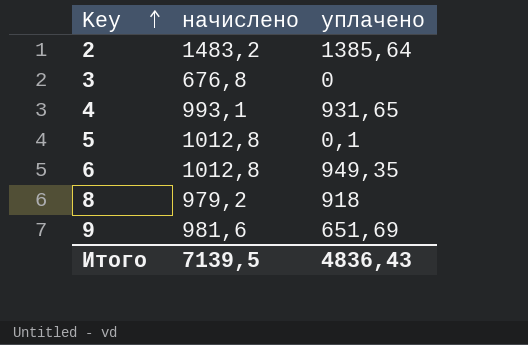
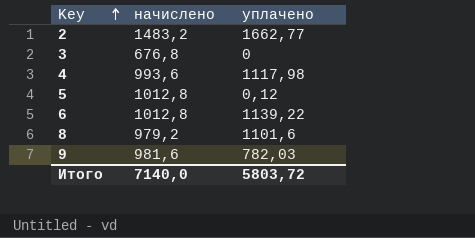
2 | уплачено: 1385,64 -> 1662,77
4 | начислено: 993,1 -> 993,6
4 | уплачено: 931,65 -> 1117,98
5 | уплачено: 0,1 -> 0,12
6 | уплачено: 949,35 -> 1139,22
8 | уплачено: 918 -> 1101,6
9 | уплачено: 651,69 -> 782,03
Итого | начислено: 7139,5 -> 7140,0
Итого | уплачено: 4836,43 -> 5803,72

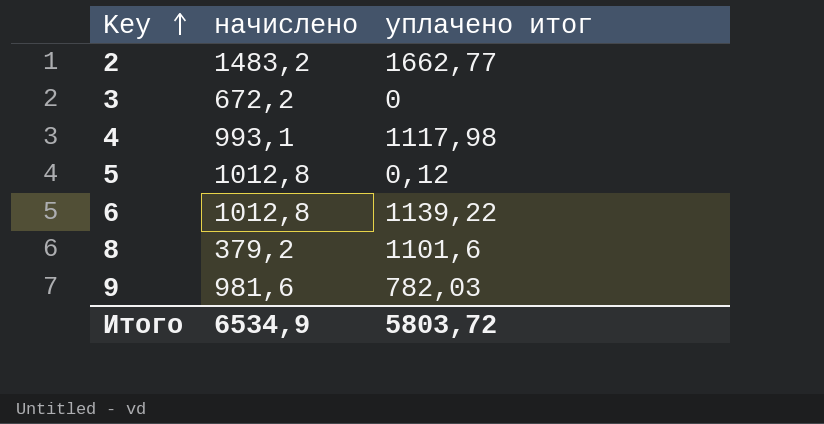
column name: уплачено -> уплачено итог
3 | начислено: 676,8 -> 672,2
4 | начислено: 993,6 -> 993,1
8 | начислено: 979,2 -> 379,2
Итого | начислено: 7140,0 -> 6534,9

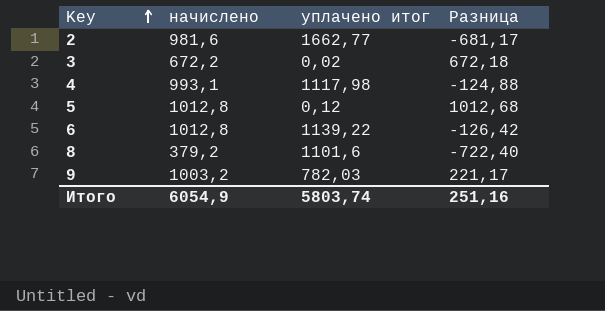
column Разница | formula: none -> [начислено] - [уплачено итог]
2 | начислено: 1483,2 -> 981,6
3 | уплачено итог: 0 -> 0,02
9 | начислено: 981,6 -> 1003,2
Итого | начислено: 6534,9 -> 6054,9
Итого | уплачено итог: 5803,72 -> 5803,74

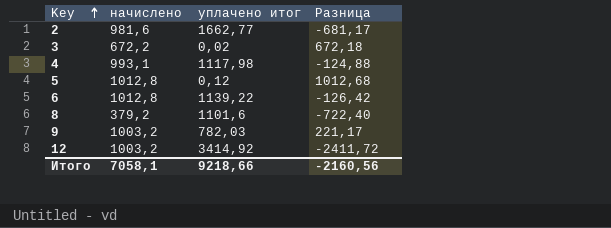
row 12: none -> 1003,2 | 3414,92 | -2411,72
Итого | начислено: 6054,9 -> 7058,1
Итого | уплачено итог: 5803,74 -> 9218,66
Итого | Разница: 251,16 -> -2160,56

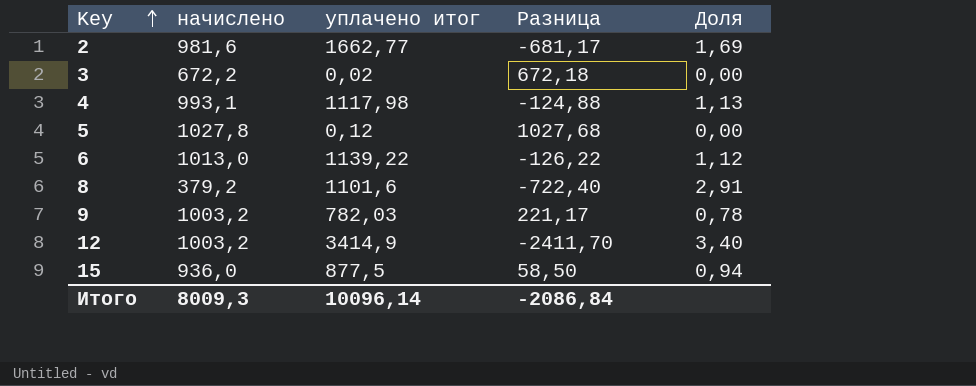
column Доля | formula: none -> [уплачено итог] / [начислено]
5 | начислено: 1012,8 -> 1027,8
5 | Разница: 1012,68 -> 1027,68
6 | начислено: 1012,8 -> 1013,0
6 | Разница: -126,42 -> -126,22
12 | уплачено итог: 3414,92 -> 3414,9
12 | Разница: -2411,72 -> -2411,70
row 15: none -> 936,0 | 877,5 | 58,50 | 0,94
Итого | начислено: 7058,1 -> 8009,3
Итого | уплачено итог: 9218,66 -> 10096,14
Итого | Разница: -2160,56 -> -2086,84

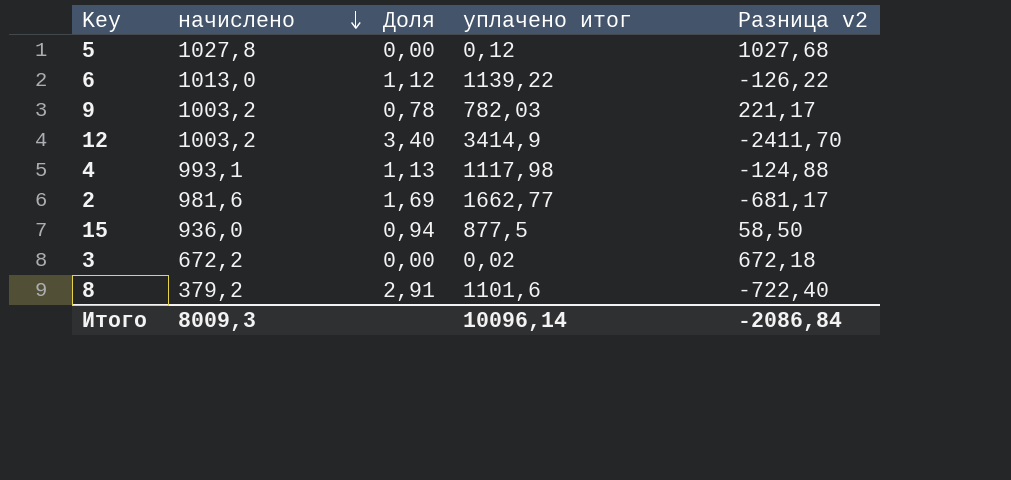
row order: Key ascending -> начислено descending
column Доля | position: 5 -> 3
column name: Разница -> Разница v2

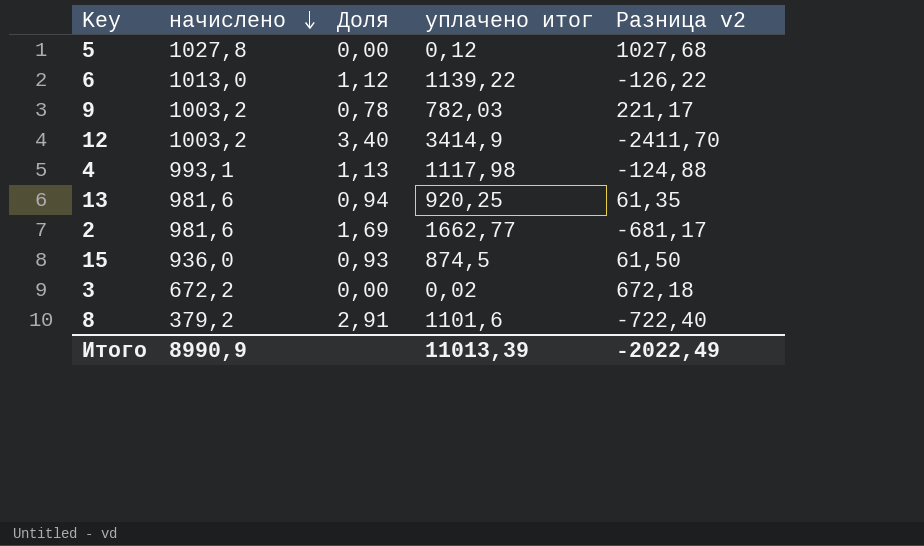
row 13: none -> 981,6 | 0,94 | 920,25 | 61,35
15 | Доля: 0,94 -> 0,93
15 | уплачено итог: 877,5 -> 874,5
15 | Разница v2: 58,50 -> 61,50
Итого | начислено: 8009,3 -> 8990,9
Итого | уплачено итог: 10096,14 -> 11013,39
Итого | Разница v2: -2086,84 -> -2022,49

